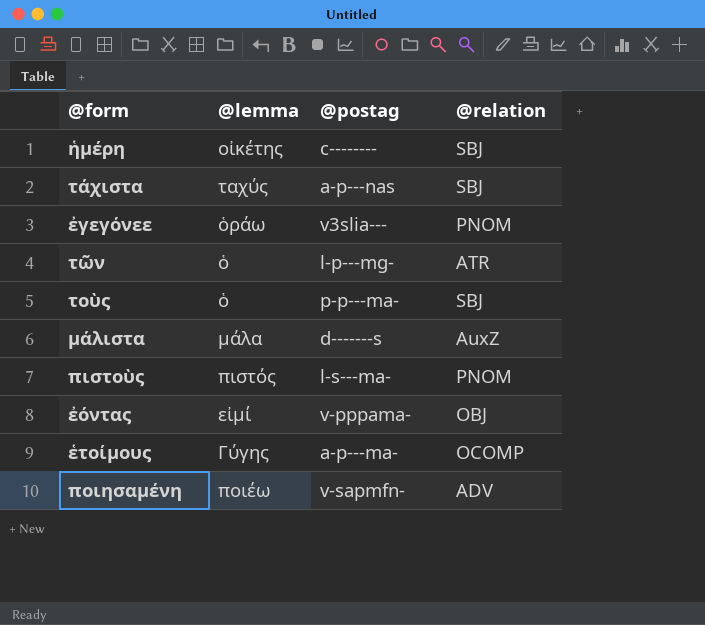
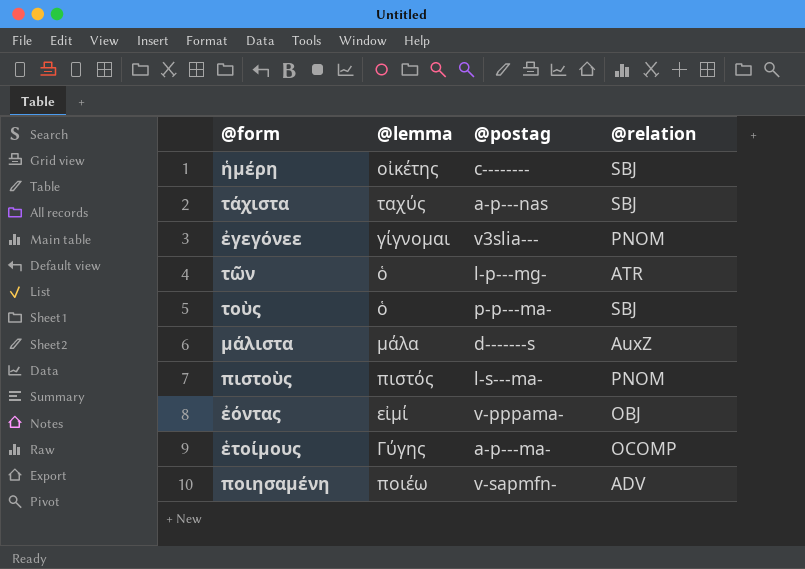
ἐγεγόνεε | @lemma: ὁράω -> γίγνομαι

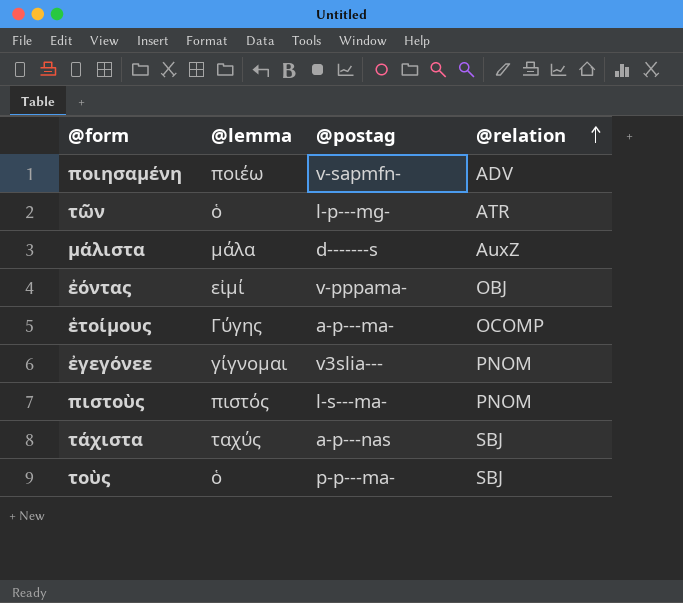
row order: none -> @relation ascending
row ἡμέρη: οἰκέτης | c-------- | SBJ -> none

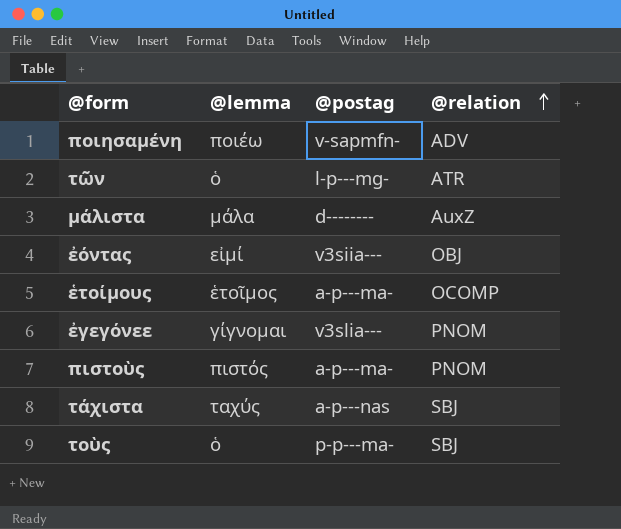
μάλιστα | @postag: d-------s -> d--------
ἐόντας | @postag: v-pppama- -> v3siia---
ἑτοίμους | @lemma: Γύγης -> ἑτοῖμος
πιστοὺς | @postag: l-s---ma- -> a-p---ma-

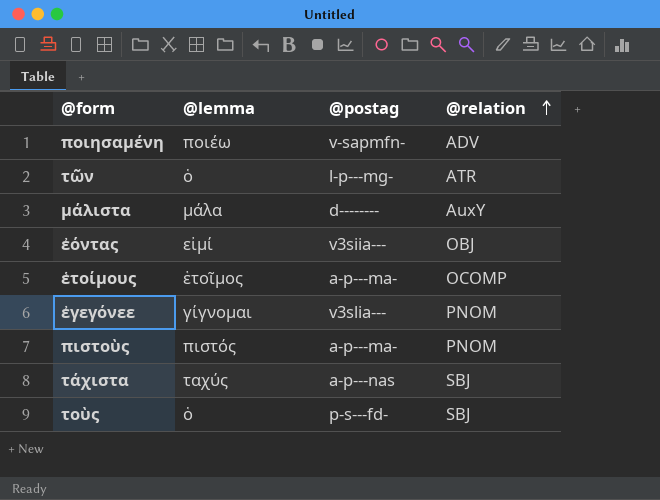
μάλιστα | @relation: AuxZ -> AuxY
τοὺς | @postag: p-p---ma- -> p-s---fd-

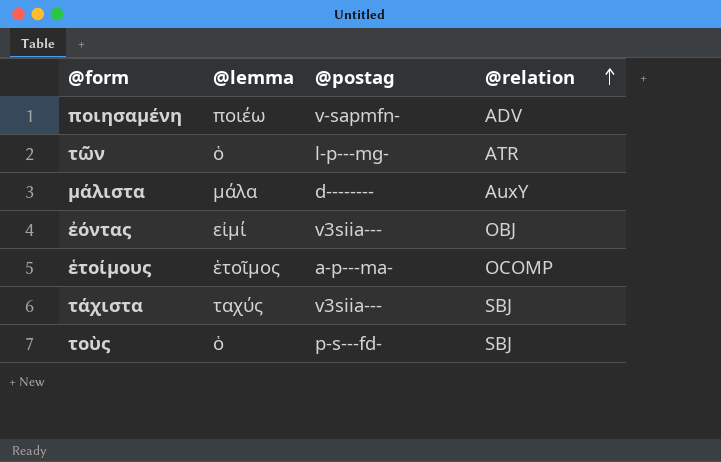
row ἐγεγόνεε: γίγνομαι | v3slia--- | PNOM -> none
row πιστοὺς: πιστός | a-p---ma- | PNOM -> none
τάχιστα | @postag: a-p---nas -> v3siia---

